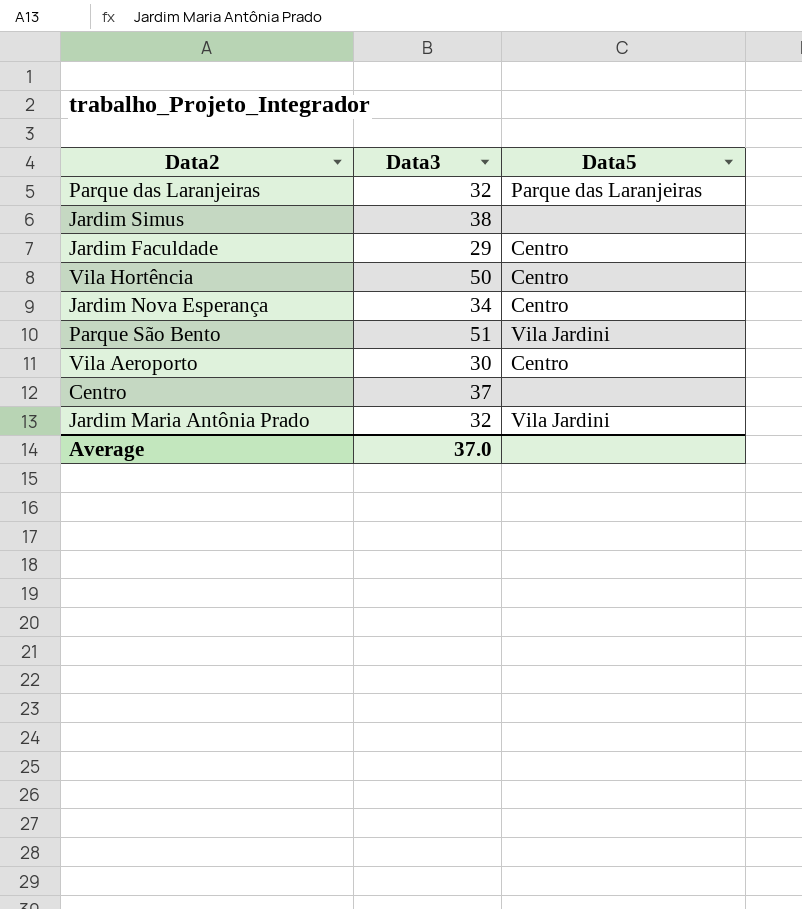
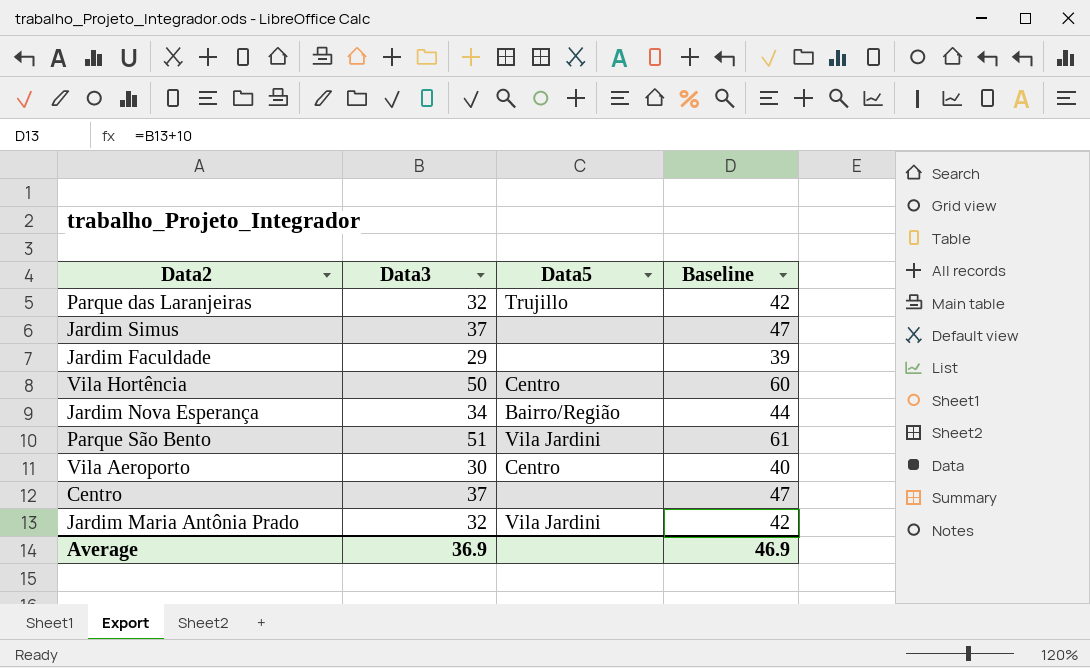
column Baseline | formula: none -> [Data3] + 10
Parque das Laranjeiras | Data5: Parque das Laranjeiras -> Trujillo
Jardim Simus | Data3: 38 -> 37
Jardim Faculdade | Data5: Centro -> none
Jardim Nova Esperança | Data5: Centro -> Bairro/Região
Average | Data3: 37.0 -> 36.9

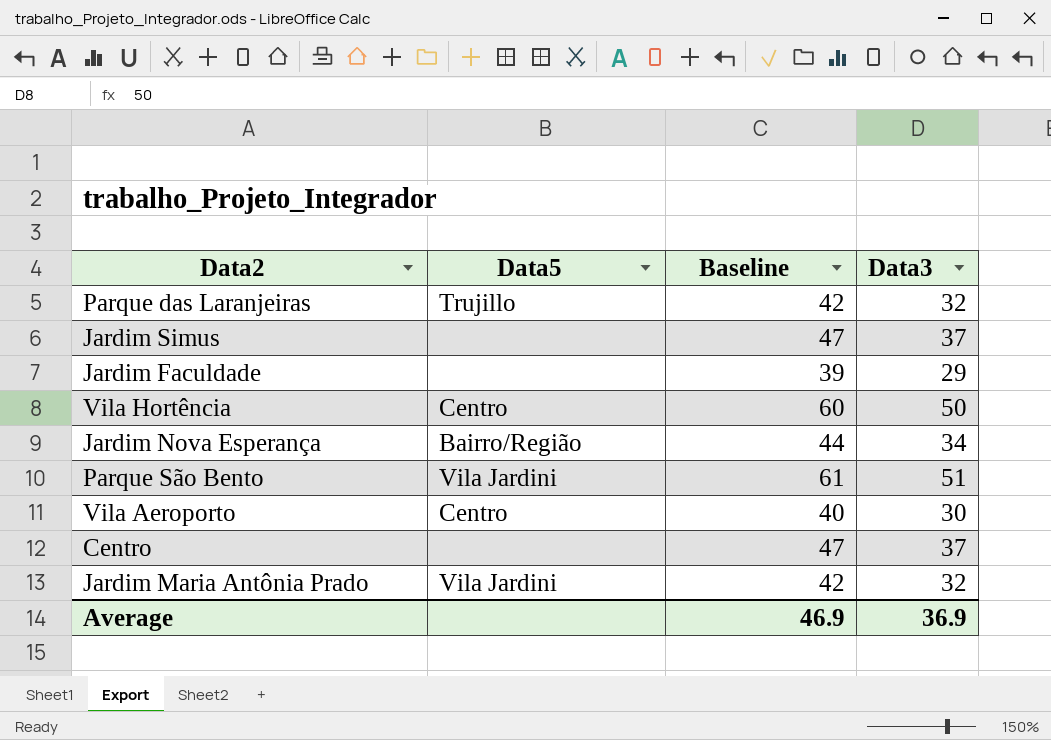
column Data3 | position: 2 -> 4

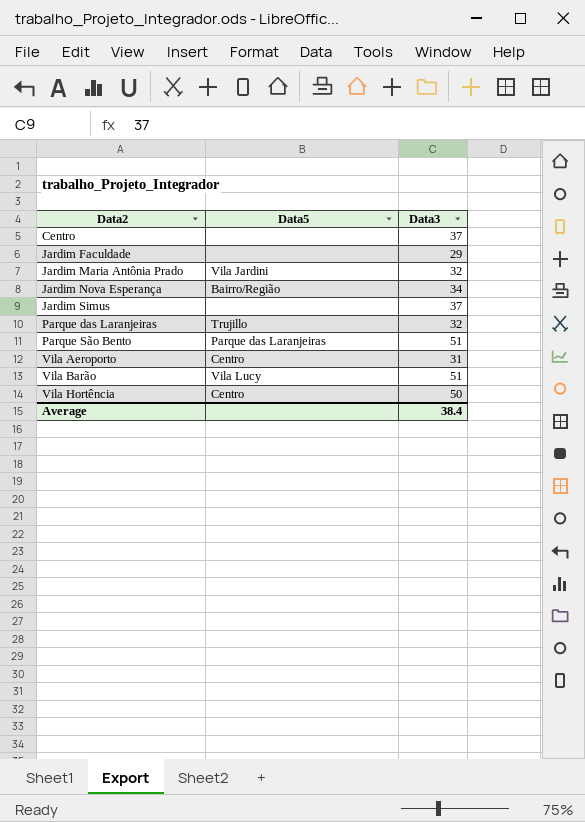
row order: none -> Data2 ascending
column Baseline | formula: [Data3] + 10 -> none
Parque São Bento | Data5: Vila Jardini -> Parque das Laranjeiras
Vila Aeroporto | Data3: 30 -> 31
row Vila Barão: none -> Vila Lucy | 51
Average | Data3: 36.9 -> 38.4

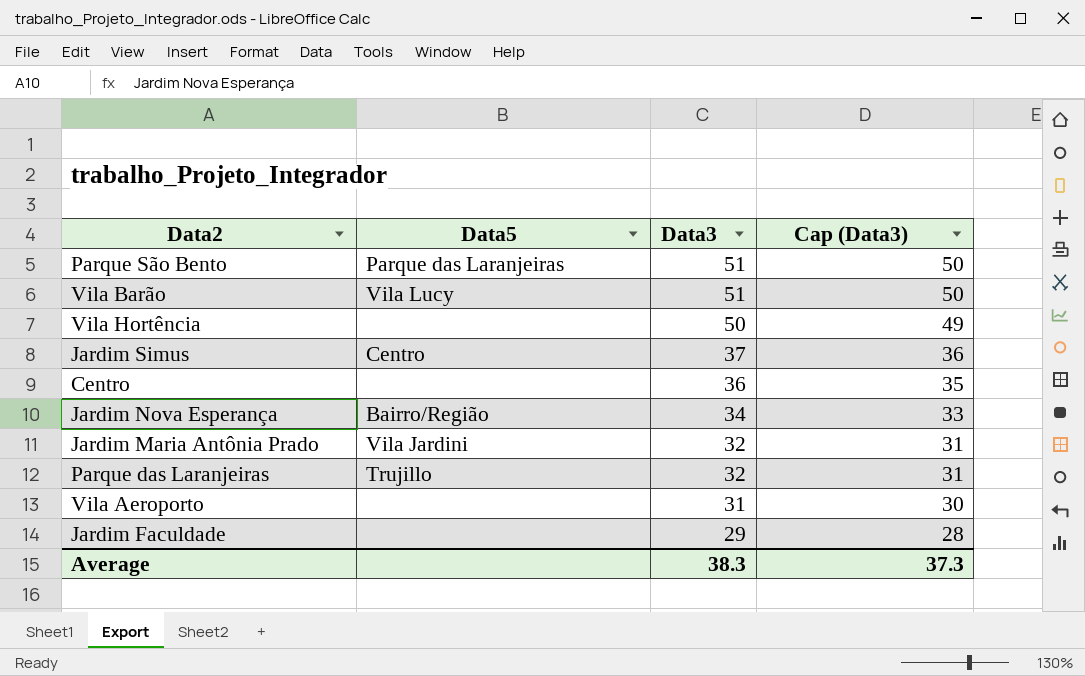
row order: Data2 ascending -> Data3 descending
column Cap (Data3) | formula: none -> [Data3] - 1
Vila Hortência | Data5: Centro -> none
Jardim Simus | Data5: none -> Centro
Centro | Data3: 37 -> 36
Vila Aeroporto | Data5: Centro -> none
Average | Data3: 38.4 -> 38.3

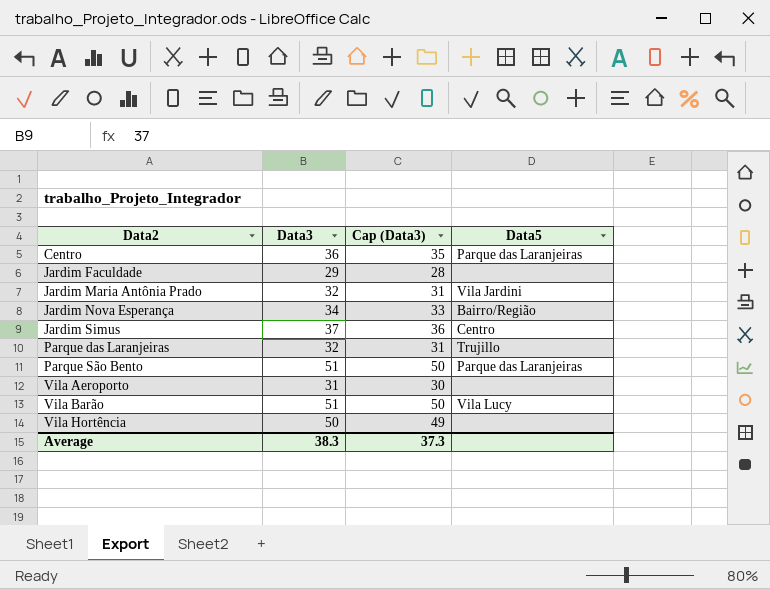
row order: Data3 descending -> Data2 ascending
column Data5 | position: 2 -> 4
Centro | Data5: none -> Parque das Laranjeiras

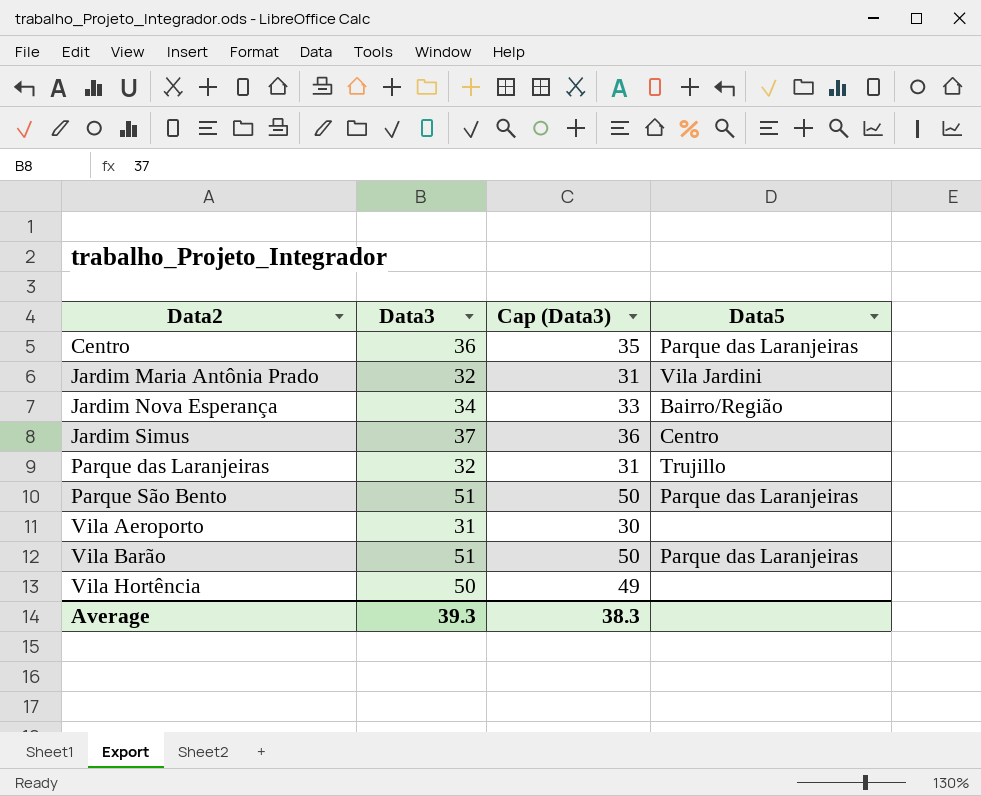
row Jardim Faculdade: 29 | 28 | none -> none
Vila Barão | Data5: Vila Lucy -> Parque das Laranjeiras
Average | Data3: 38.3 -> 39.3
Average | Cap (Data3): 37.3 -> 38.3

